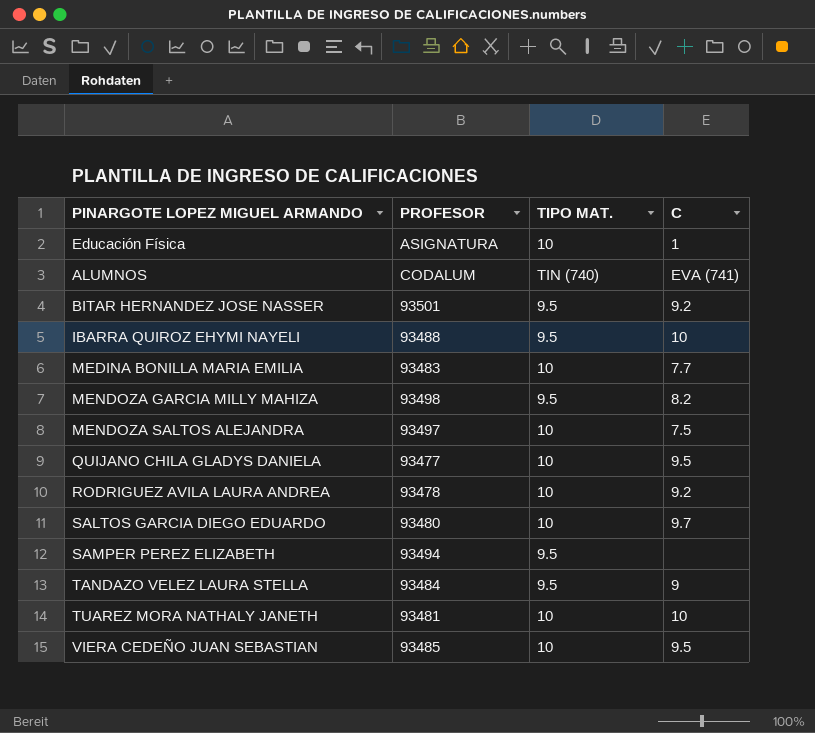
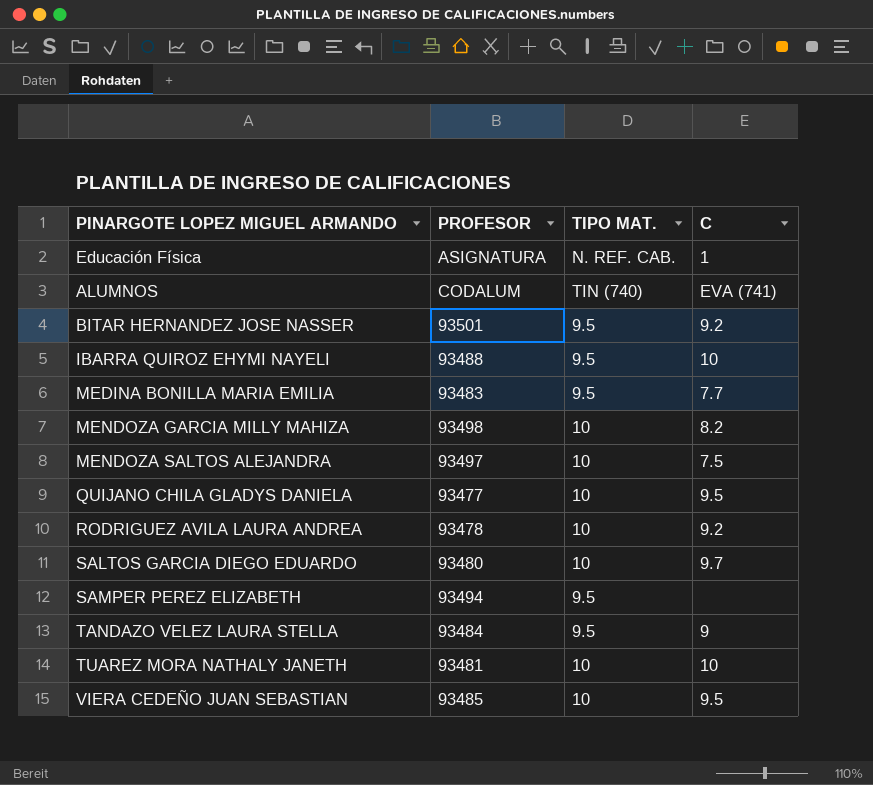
Educación Física | TIPO MAT.: 10 -> N. REF. CAB.
MEDINA BONILLA MARIA EMILIA | TIPO MAT.: 10 -> 9.5
MENDOZA GARCIA MILLY MAHIZA | TIPO MAT.: 9.5 -> 10

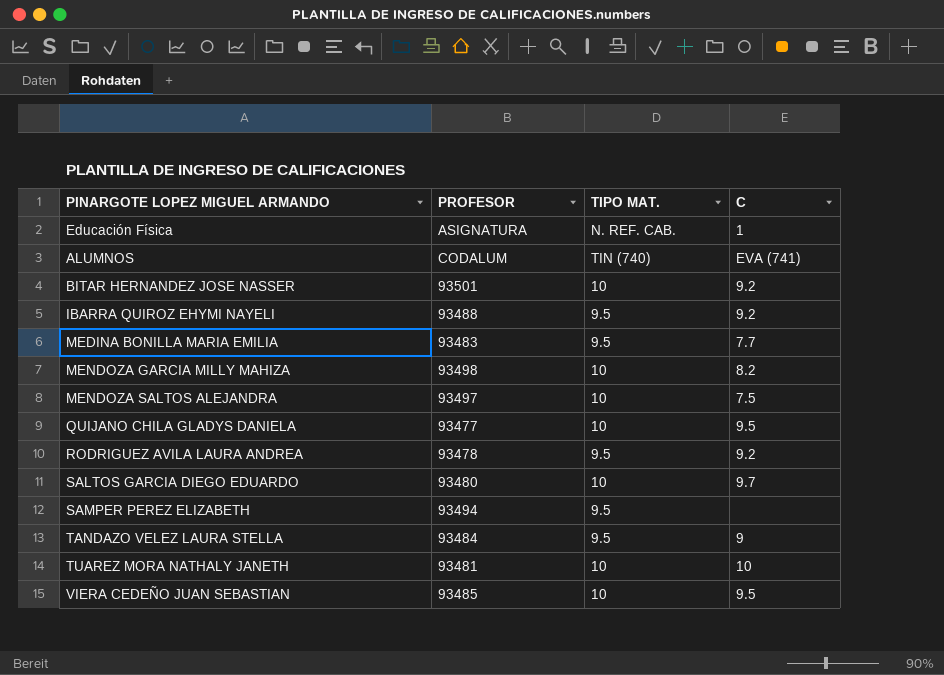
BITAR HERNANDEZ JOSE NASSER | TIPO MAT.: 9.5 -> 10
IBARRA QUIROZ EHYMI NAYELI | C: 10 -> 9.2
RODRIGUEZ AVILA LAURA ANDREA | TIPO MAT.: 10 -> 9.5

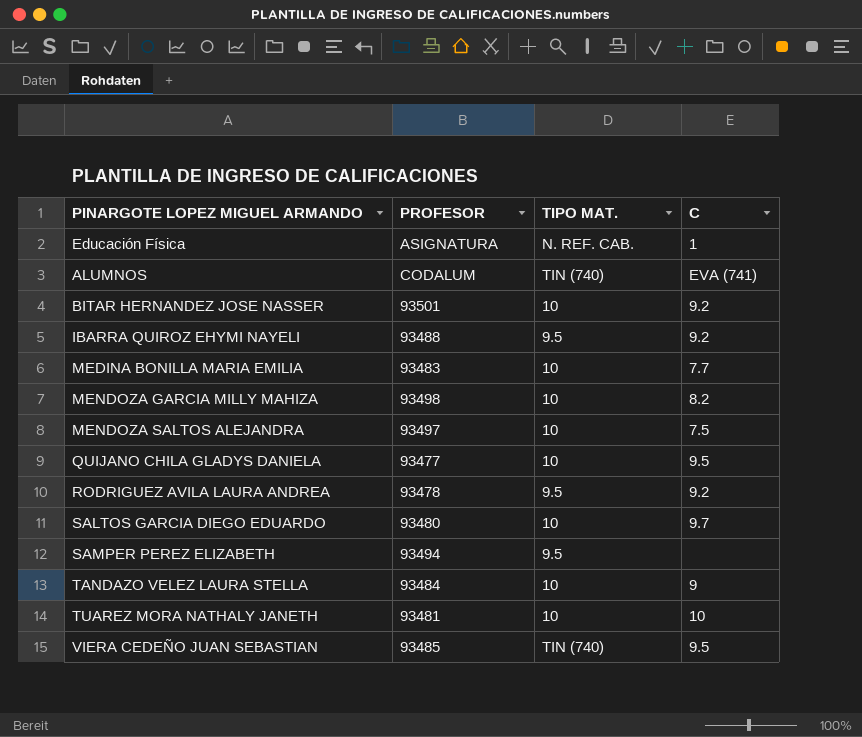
MEDINA BONILLA MARIA EMILIA | TIPO MAT.: 9.5 -> 10
TANDAZO VELEZ LAURA STELLA | TIPO MAT.: 9.5 -> 10
VIERA CEDEÑO JUAN SEBASTIAN | TIPO MAT.: 10 -> TIN (740)

